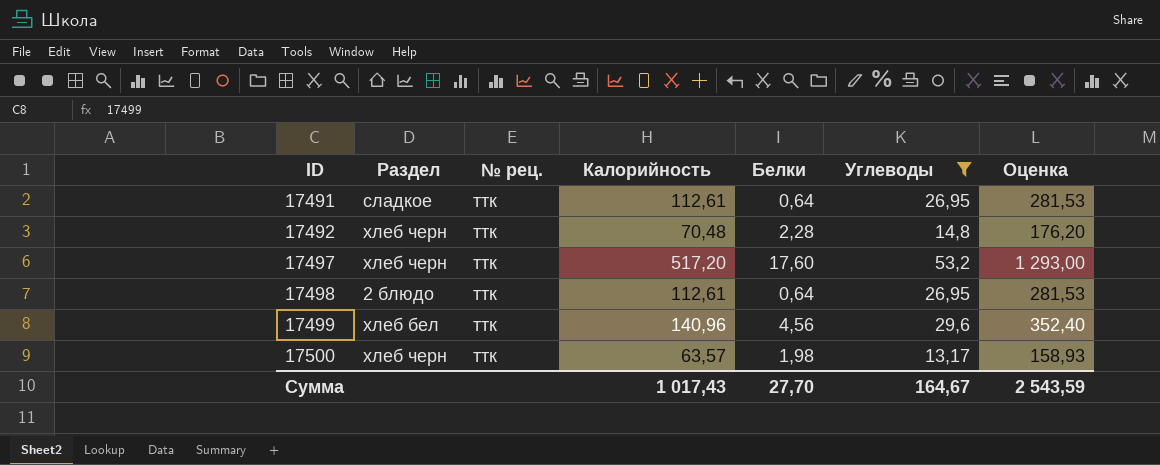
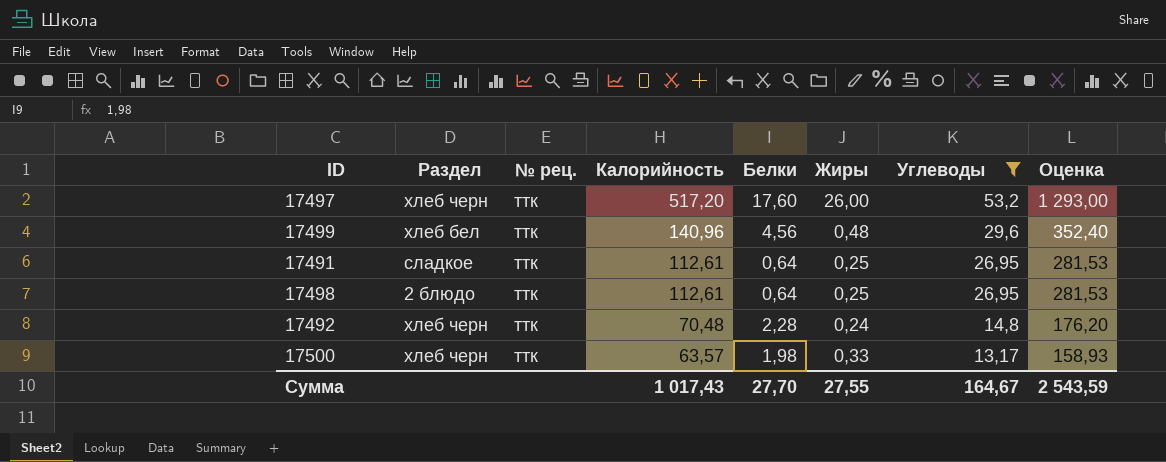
row order: ID ascending -> Калорийность descending
column Жиры | position: none -> 6

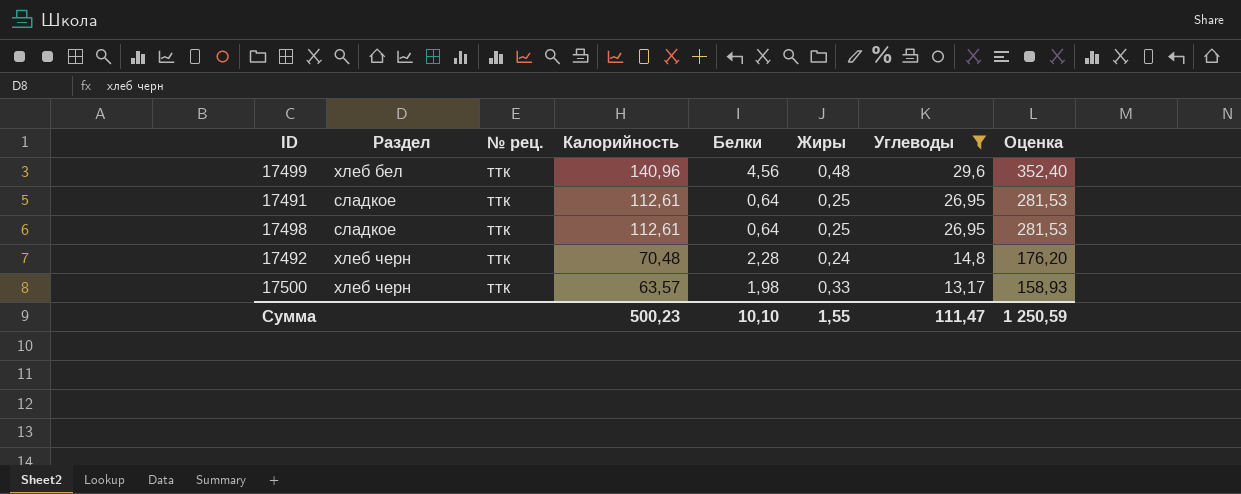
row 17497: хлеб черн | ттк | 517,20 | 17,60 | 26,00 | 53,2 | 1 293,00 -> none
17498 | Раздел: 2 блюдо -> сладкое
Сумма | Калорийность: 1 017,43 -> 500,23
Сумма | Белки: 27,70 -> 10,10
Сумма | Жиры: 27,55 -> 1,55
Сумма | Углеводы: 164,67 -> 111,47
Сумма | Оценка: 2 543,59 -> 1 250,59

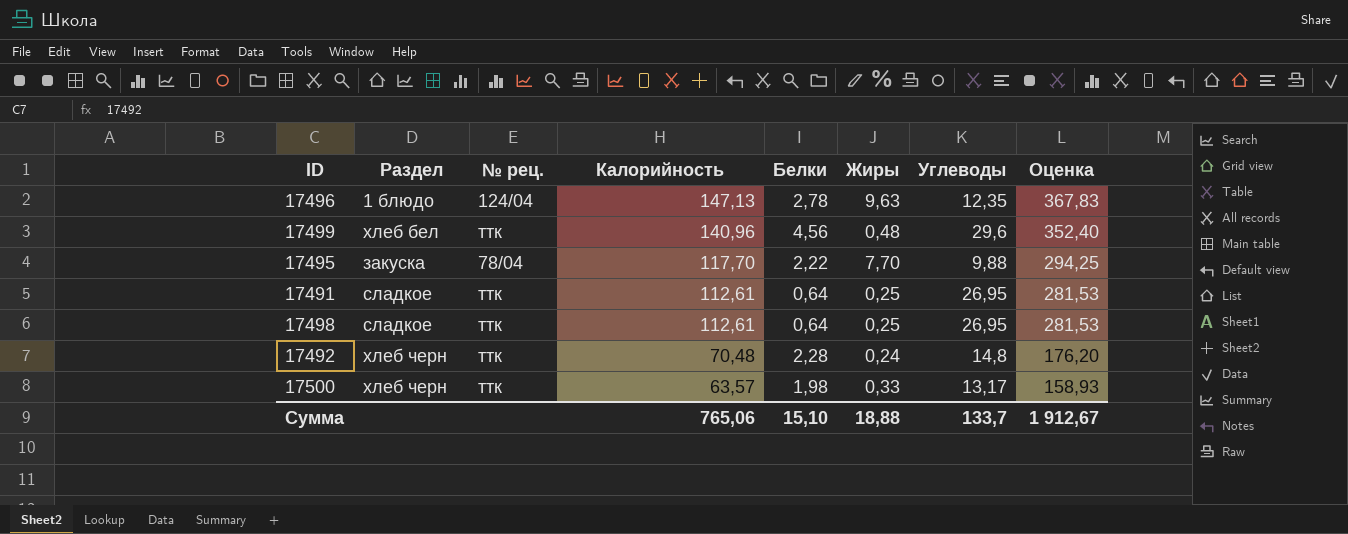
filter: Углеводы >= 13,17 -> none
Сумма | Калорийность: 500,23 -> 765,06
Сумма | Белки: 10,10 -> 15,10
Сумма | Жиры: 1,55 -> 18,88
Сумма | Углеводы: 111,47 -> 133,7
Сумма | Оценка: 1 250,59 -> 1 912,67

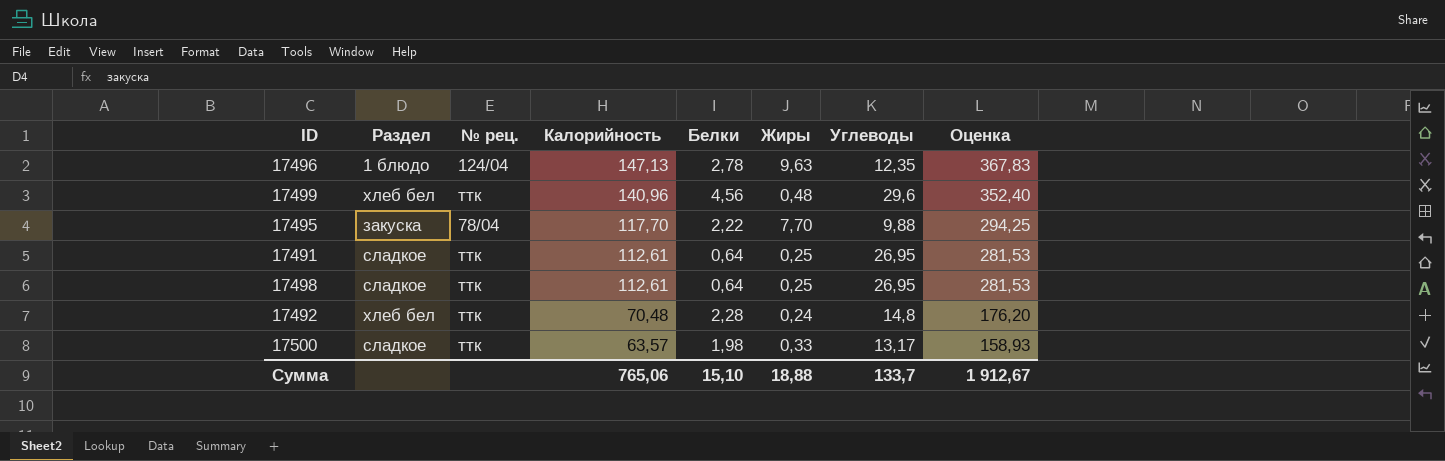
17492 | Раздел: хлеб черн -> хлеб бел
17500 | Раздел: хлеб черн -> сладкое

